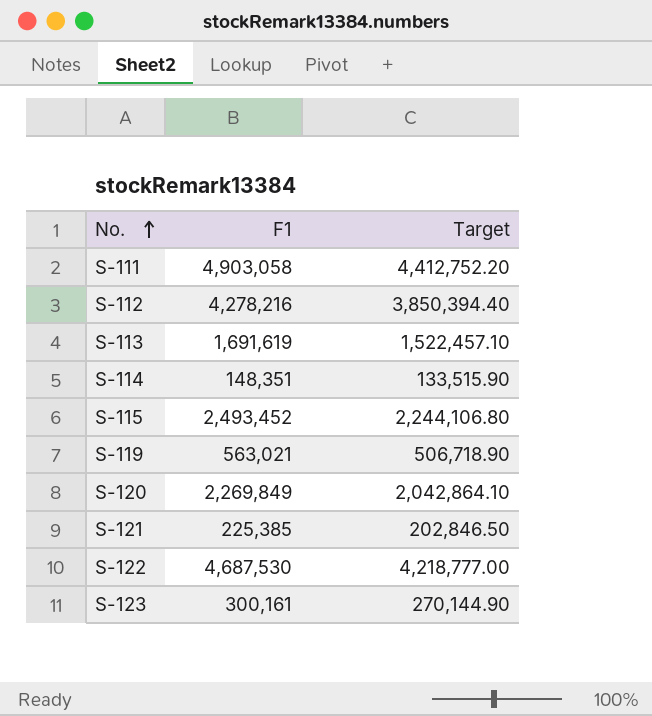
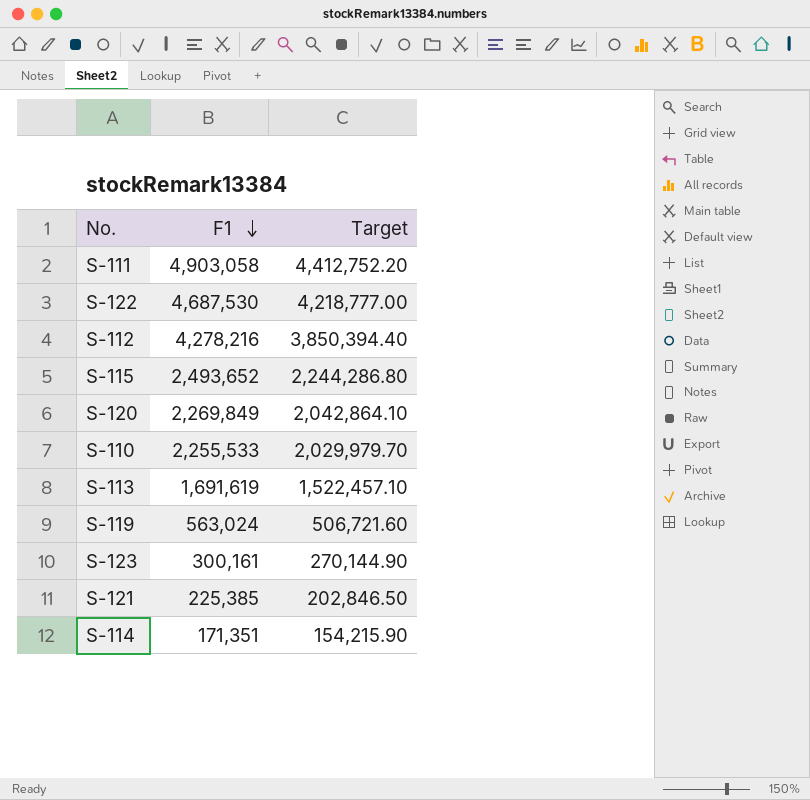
row order: No. ascending -> F1 descending
S-115 | F1: 2,493,452 -> 2,493,652
S-115 | Target: 2,244,106.80 -> 2,244,286.80
row S-110: none -> 2,255,533 | 2,029,979.70
S-119 | F1: 563,021 -> 563,024
S-119 | Target: 506,718.90 -> 506,721.60
S-114 | F1: 148,351 -> 171,351
S-114 | Target: 133,515.90 -> 154,215.90

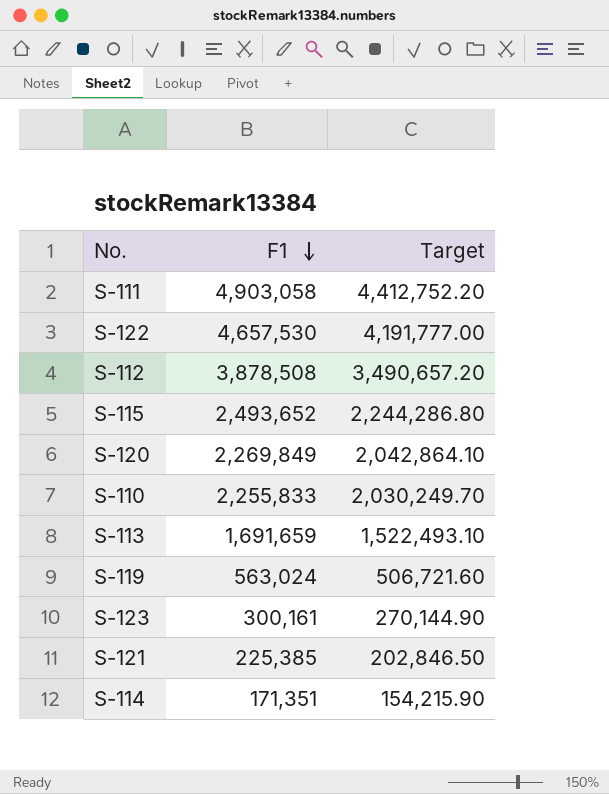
S-122 | F1: 4,687,530 -> 4,657,530
S-122 | Target: 4,218,777.00 -> 4,191,777.00
S-112 | F1: 4,278,216 -> 3,878,508
S-112 | Target: 3,850,394.40 -> 3,490,657.20
S-110 | F1: 2,255,533 -> 2,255,833
S-110 | Target: 2,029,979.70 -> 2,030,249.70
S-113 | F1: 1,691,619 -> 1,691,659
S-113 | Target: 1,522,457.10 -> 1,522,493.10

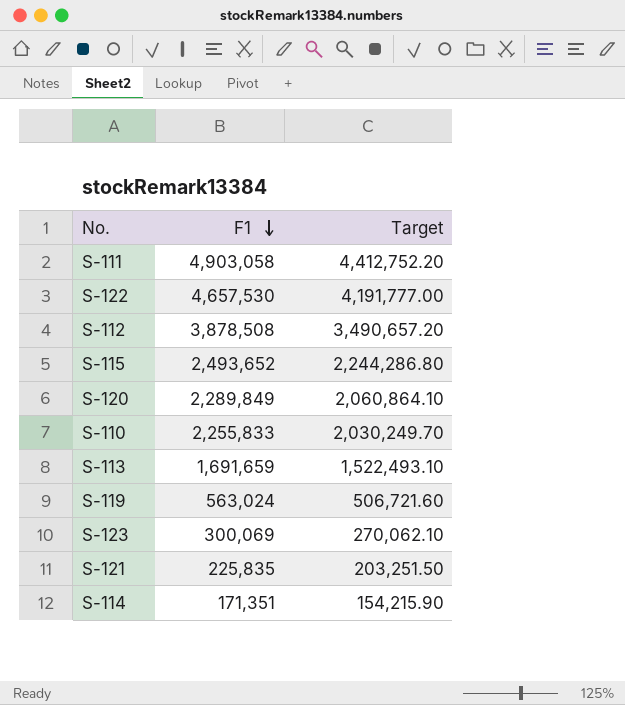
S-120 | F1: 2,269,849 -> 2,289,849
S-120 | Target: 2,042,864.10 -> 2,060,864.10
S-123 | F1: 300,161 -> 300,069
S-123 | Target: 270,144.90 -> 270,062.10
S-121 | F1: 225,385 -> 225,835
S-121 | Target: 202,846.50 -> 203,251.50

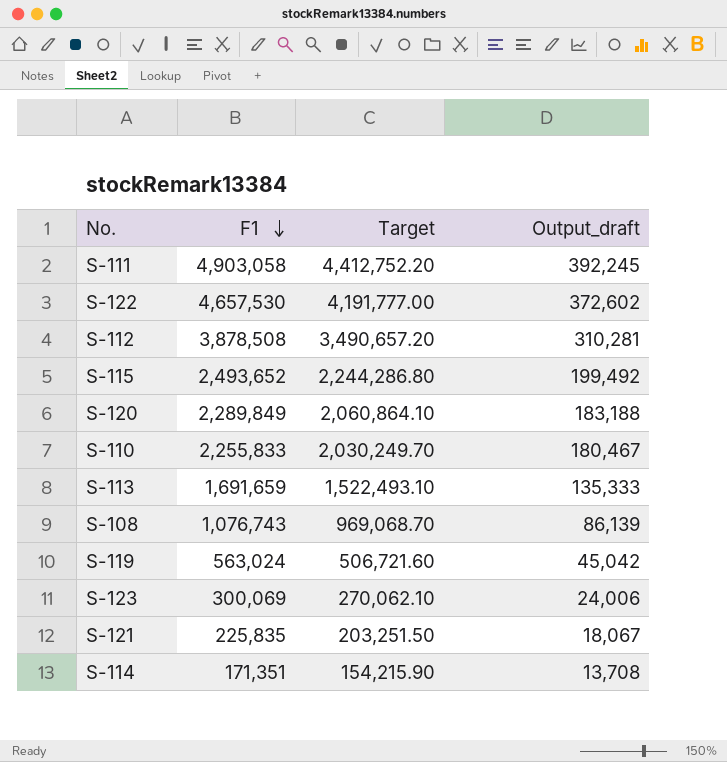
column Output_draft | formula: none -> [F1] * 0.08
row S-108: none -> 1,076,743 | 969,068.70 | 86,139

